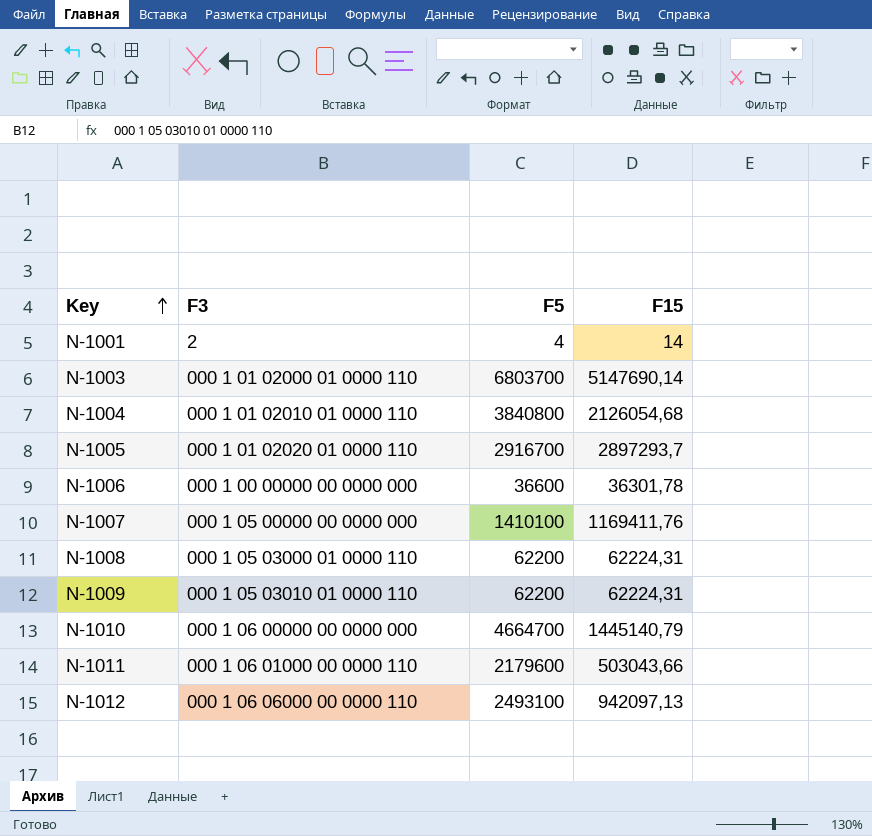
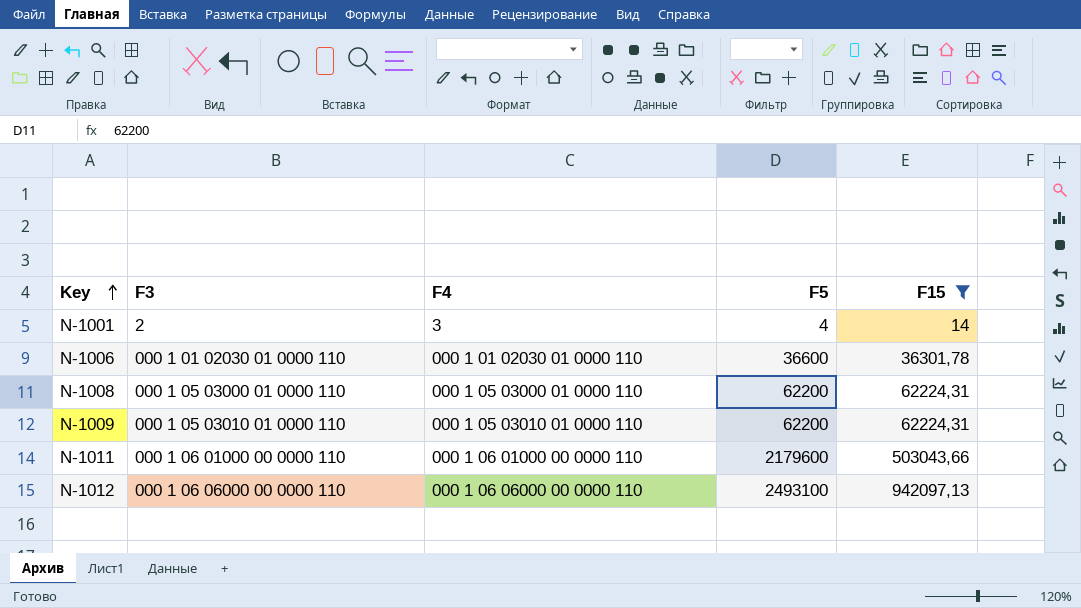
filter: none -> F15 <= 942097,13
column F4 | position: none -> 3
N-1006 | F3: 000 1 00 00000 00 0000 000 -> 000 1 01 02030 01 0000 110

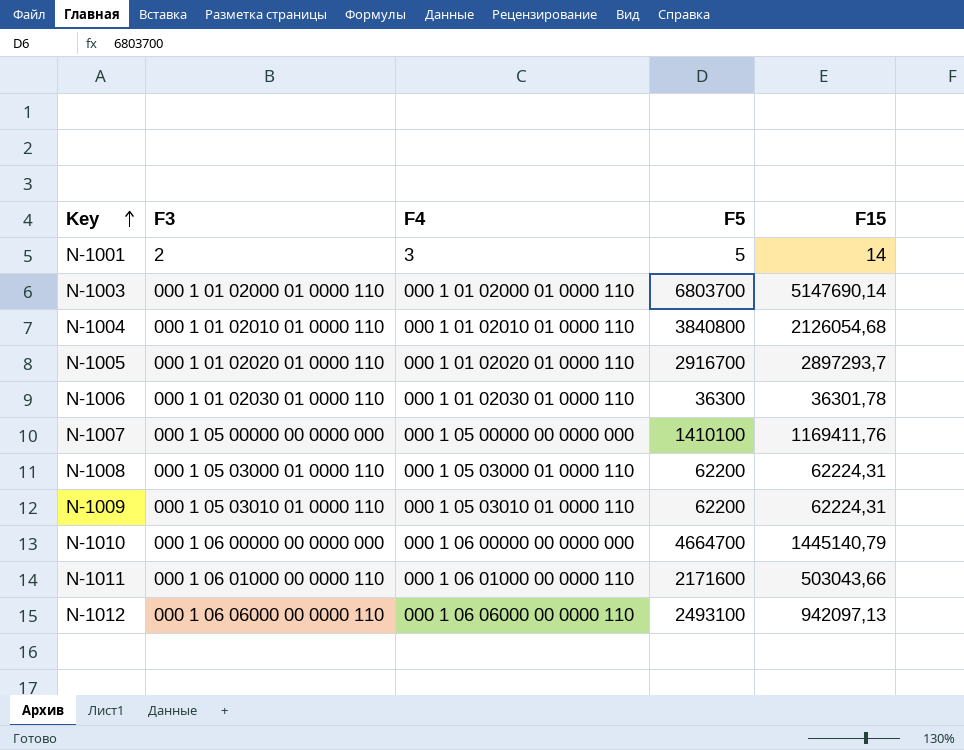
filter: F15 <= 942097,13 -> none
N-1001 | F5: 4 -> 5
N-1006 | F5: 36600 -> 36300
N-1011 | F5: 2179600 -> 2171600

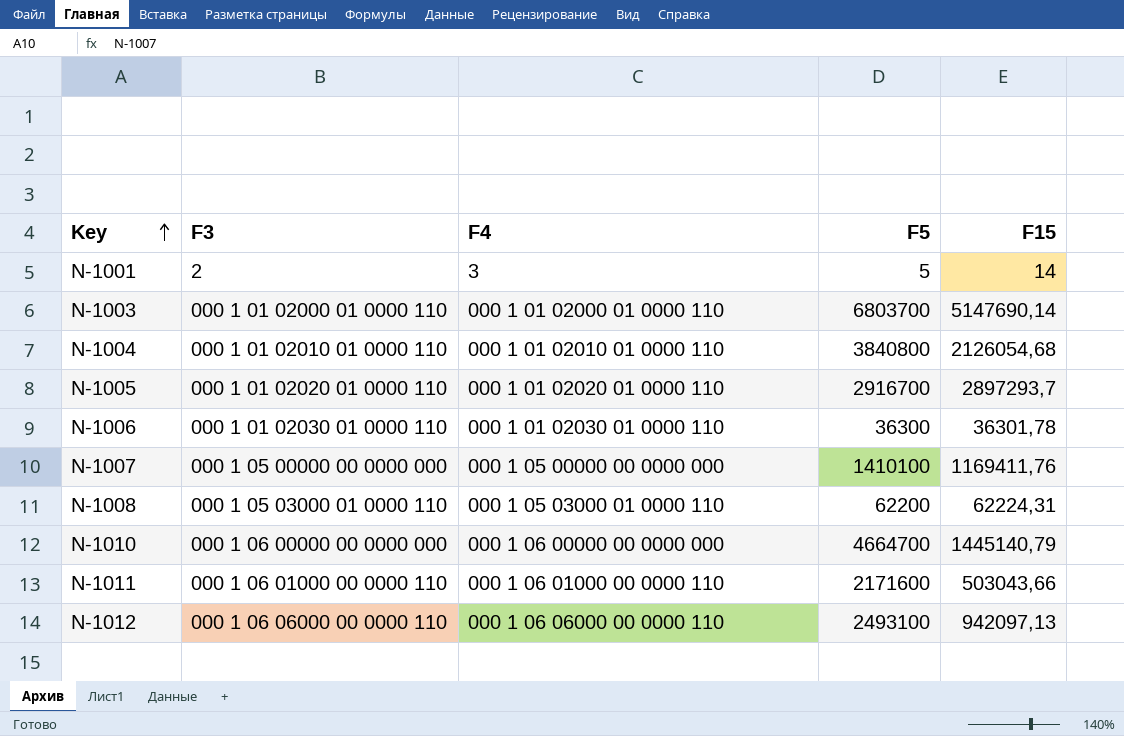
row N-1009: 000 1 05 03010 01 0000 110 | 000 1 05 03010 01 0000 110 | 62200 | 62224,31 -> none

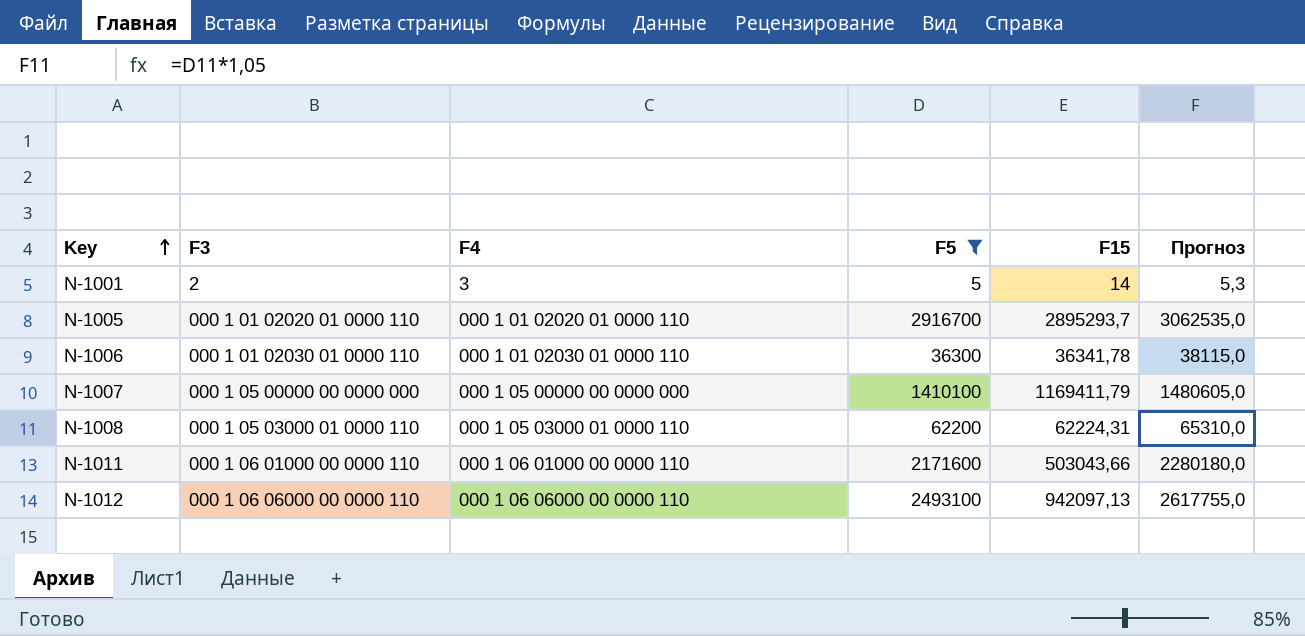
filter: none -> F5 <= 2916700
column Прогноз | formula: none -> [F5] * 1,05
N-1005 | F15: 2897293,7 -> 2895293,7
N-1006 | F15: 36301,78 -> 36341,78
N-1007 | F15: 1169411,76 -> 1169411,79

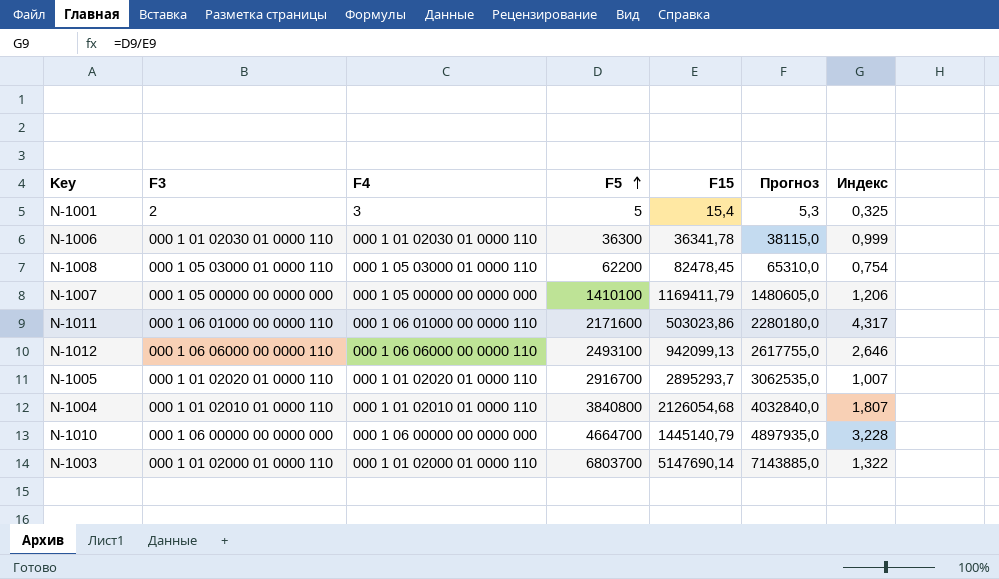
filter: F5 <= 2916700 -> none
row order: Key ascending -> F5 ascending
column Индекс | formula: none -> [F5] / [F15]
N-1001 | F15: 14 -> 15,4
N-1008 | F15: 62224,31 -> 82478,45
N-1011 | F15: 503043,66 -> 503023,86
N-1012 | F15: 942097,13 -> 942099,13

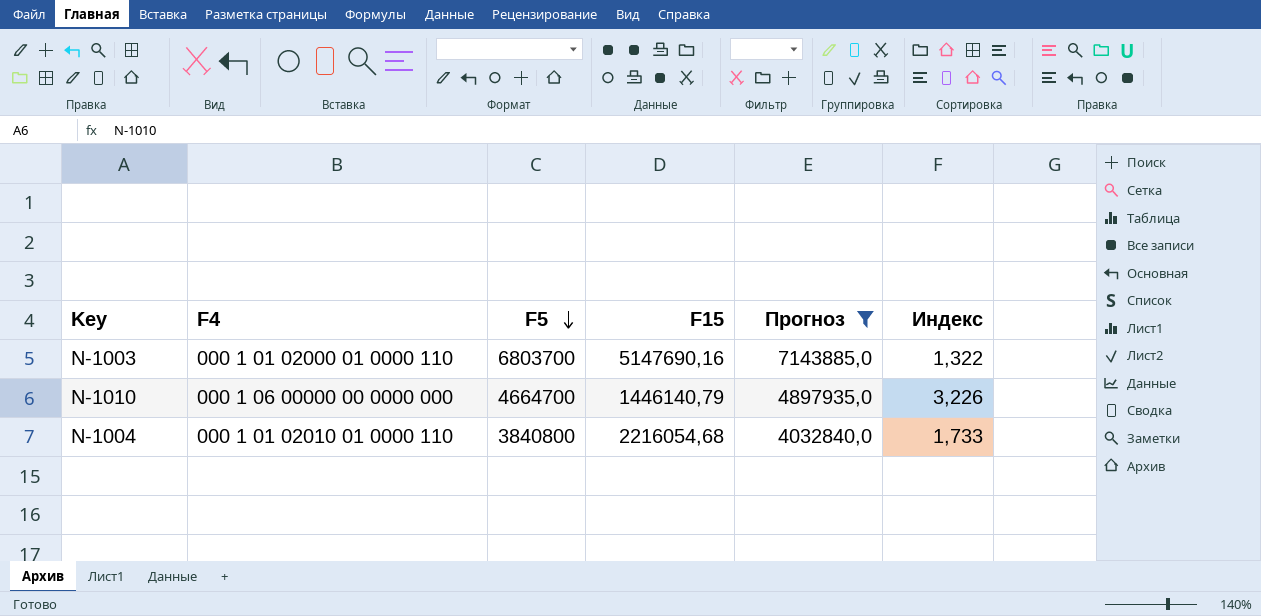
filter: none -> Прогноз >= 4032840,0
row order: F5 ascending -> F5 descending
column F3 | position: 2 -> none
N-1003 | F15: 5147690,14 -> 5147690,16
N-1010 | F15: 1445140,79 -> 1446140,79
N-1010 | Индекс: 3,228 -> 3,226
N-1004 | F15: 2126054,68 -> 2216054,68
N-1004 | Индекс: 1,807 -> 1,733

